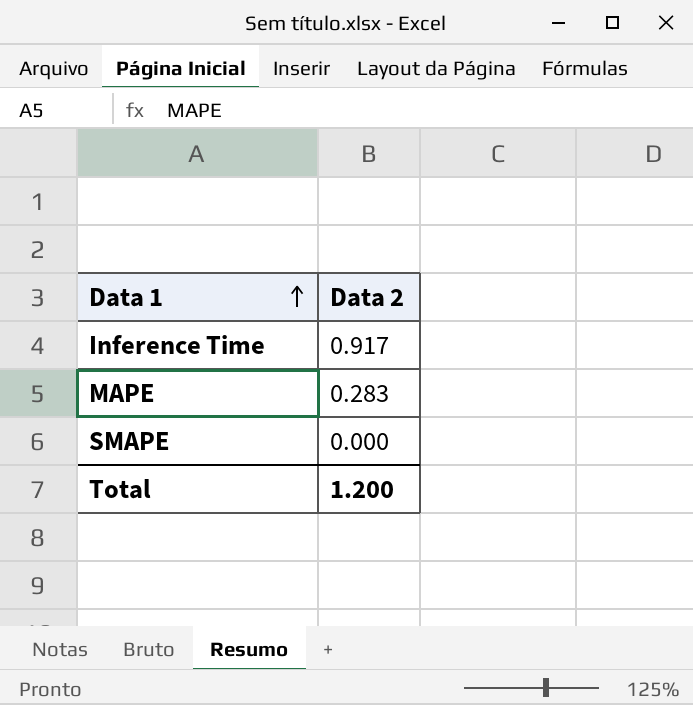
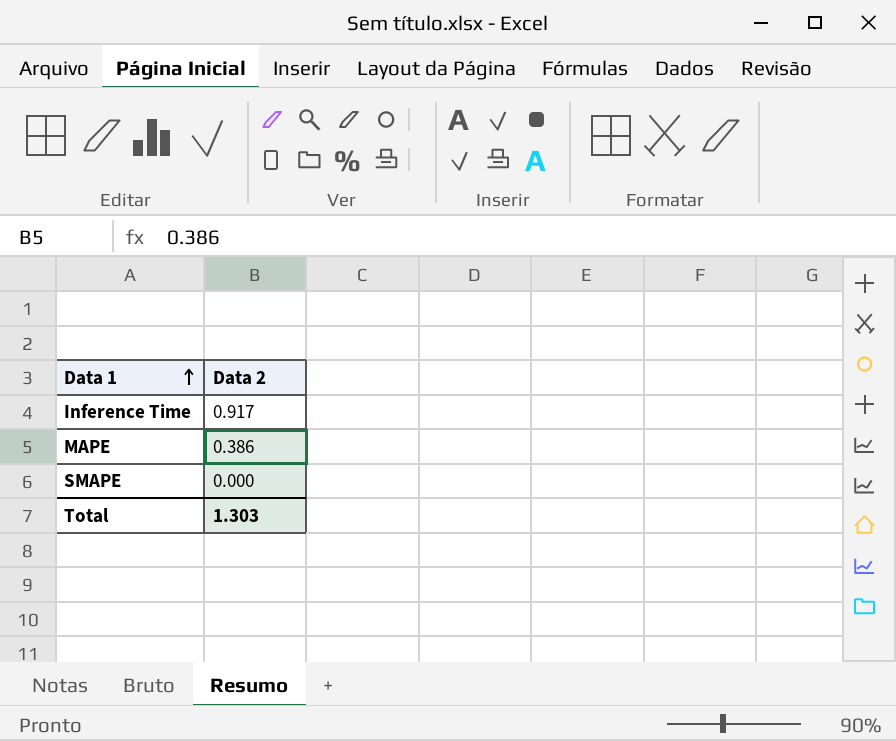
MAPE | Data 2: 0.283 -> 0.386
Total | Data 2: 1.200 -> 1.303

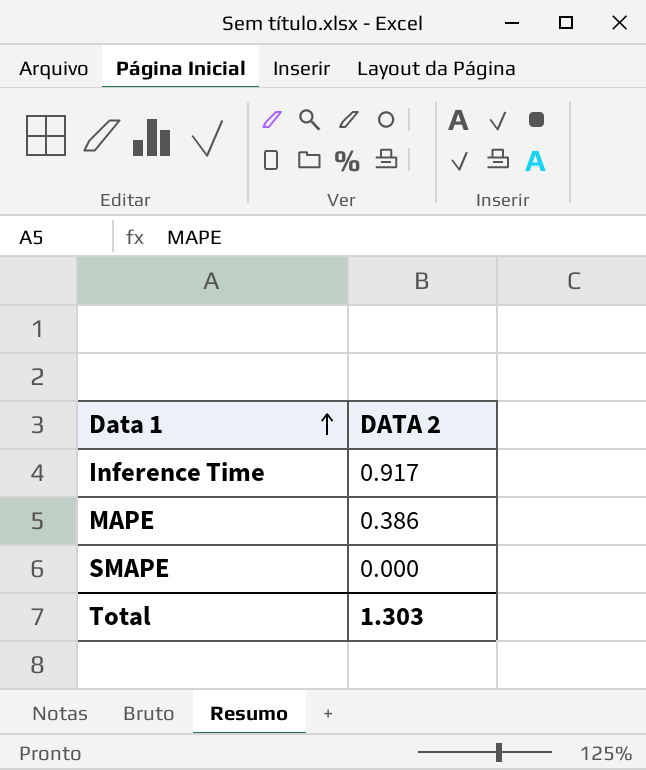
column name: Data 2 -> DATA 2

